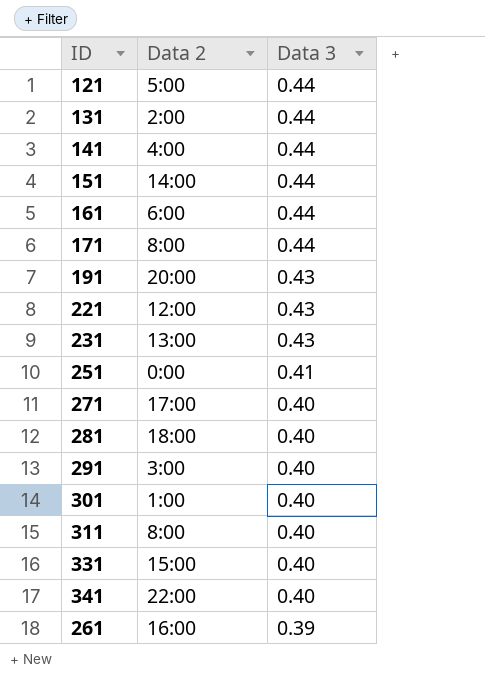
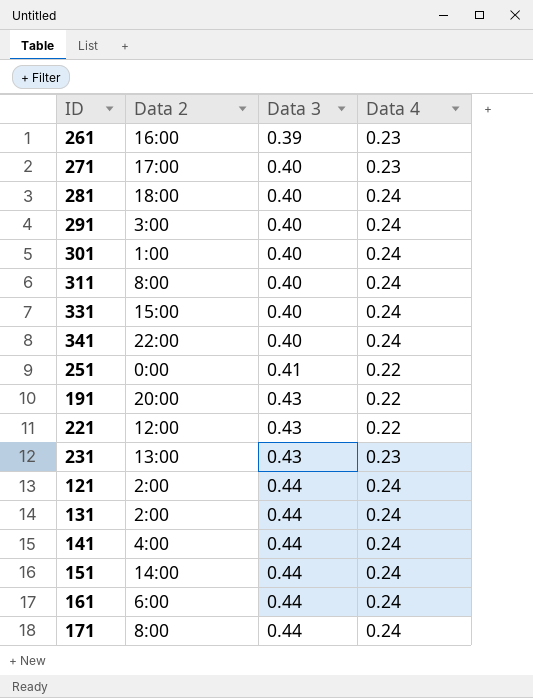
row order: Data 3 descending -> Data 3 ascending
column Data 4 | position: none -> 4
121 | Data 2: 5:00 -> 2:00

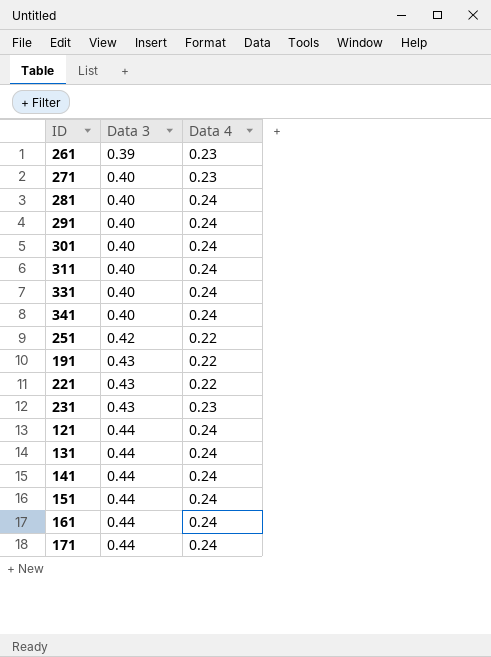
column Data 2 | position: 2 -> none
251 | Data 3: 0.41 -> 0.42

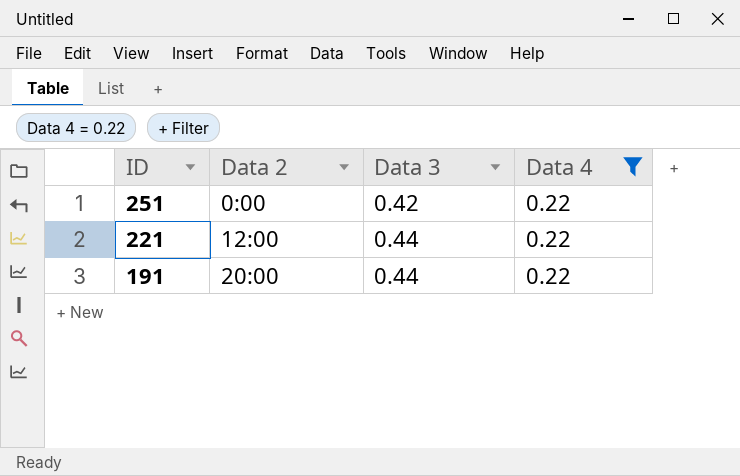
filter: none -> Data 4 = 0.22
row order: Data 3 ascending -> ID descending
column Data 2 | position: none -> 2
221 | Data 3: 0.43 -> 0.44
191 | Data 3: 0.43 -> 0.44

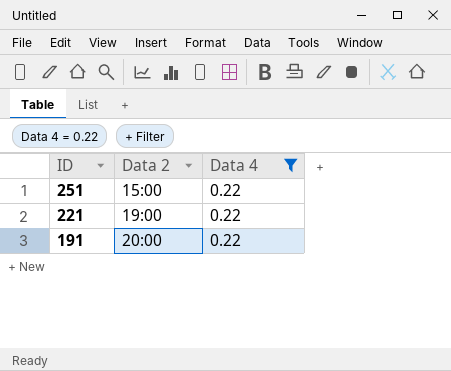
column Data 3 | position: 3 -> none
251 | Data 2: 0:00 -> 15:00
221 | Data 2: 12:00 -> 19:00

